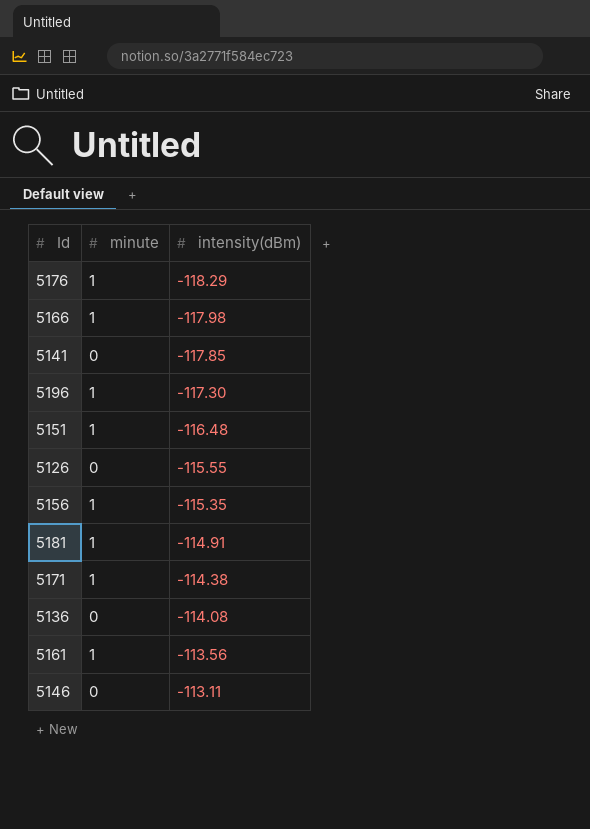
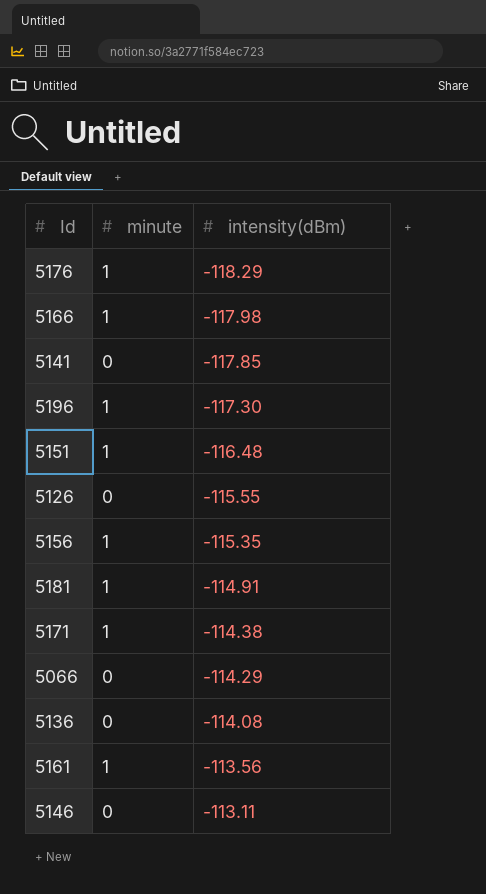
row 5066: none -> 0 | -114.29

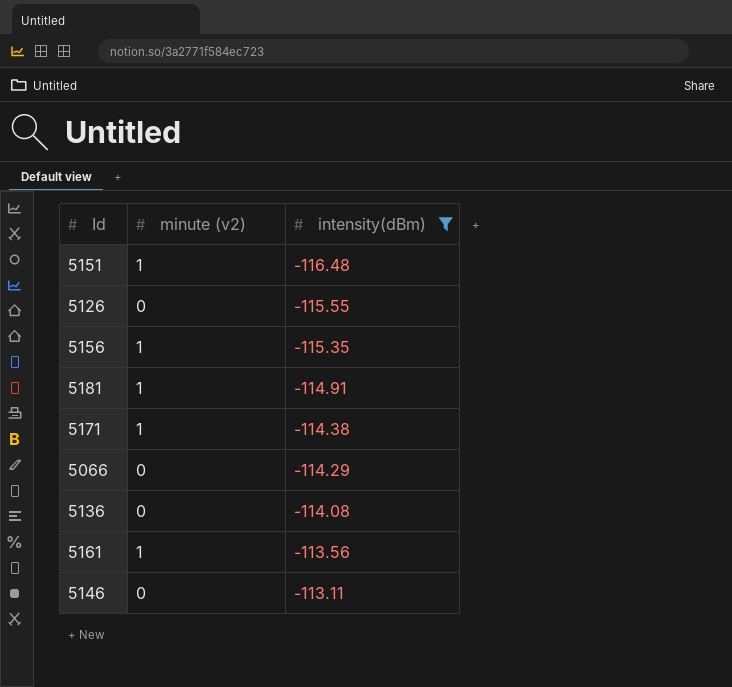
filter: none -> intensity(dBm) >= -116.48
column name: minute -> minute (v2)

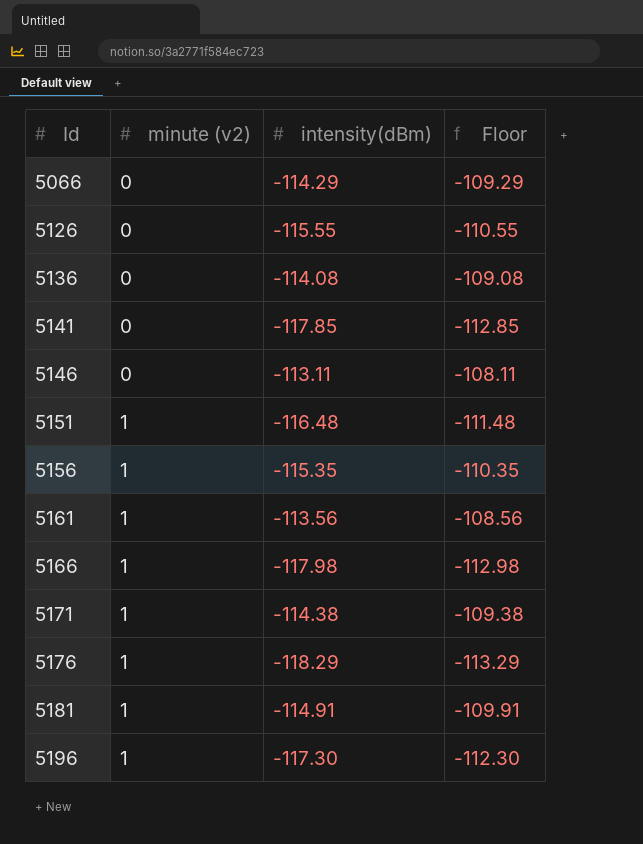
filter: intensity(dBm) >= -116.48 -> none
row order: intensity(dBm) ascending -> Id ascending
column Floor | formula: none -> [intensity(dBm)] + 5

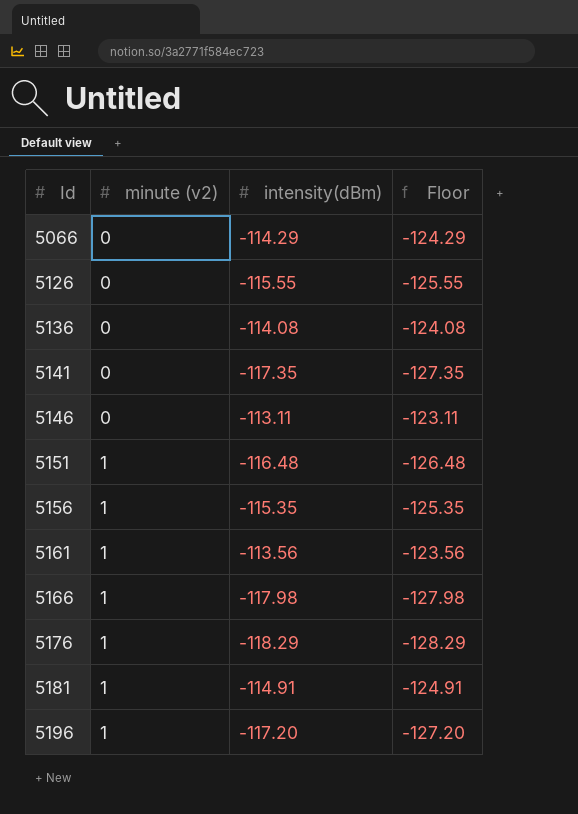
column Floor | formula: [intensity(dBm)] + 5 -> [intensity(dBm)] - 10
row 5171: 1 | -114.38 | -109.38 -> none
5141 | intensity(dBm): -117.85 -> -117.35
5196 | intensity(dBm): -117.30 -> -117.20

